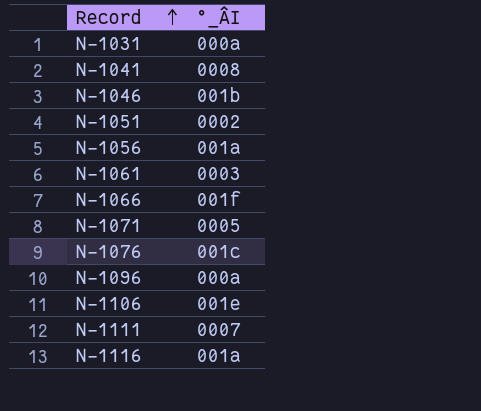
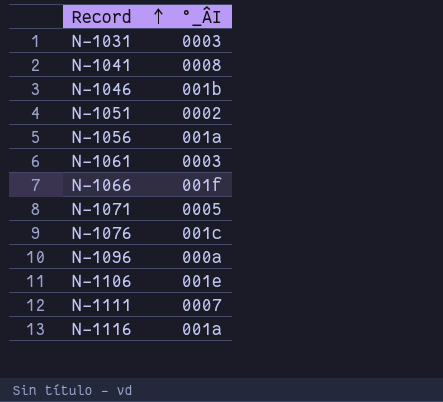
N-1031 | °_ÂI: 000a -> 0003

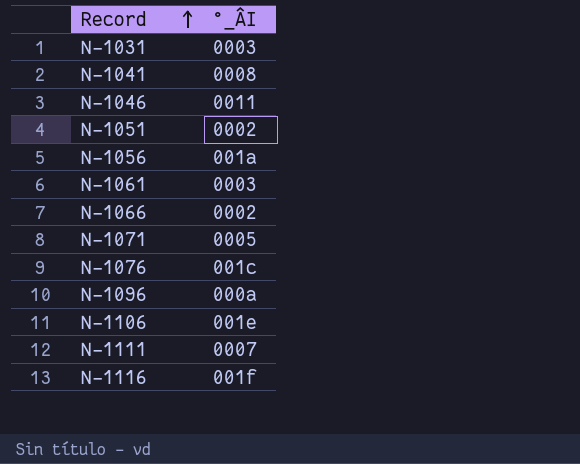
N-1046 | °_ÂI: 001b -> 0011
N-1066 | °_ÂI: 001f -> 0002
N-1116 | °_ÂI: 001a -> 001f

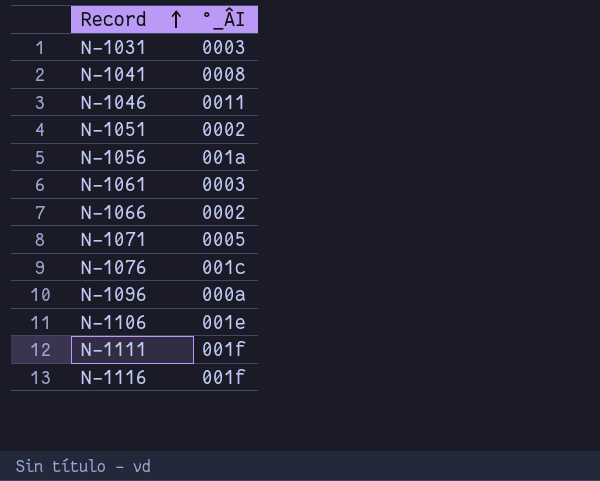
N-1111 | °_ÂI: 0007 -> 001f

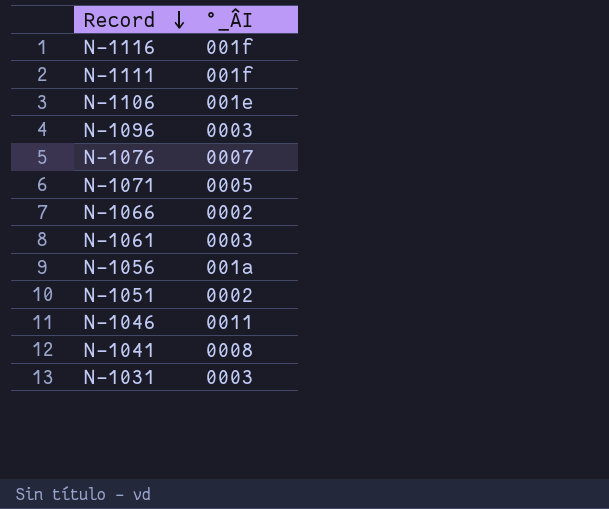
row order: Record ascending -> Record descending
N-1096 | °_ÂI: 000a -> 0003
N-1076 | °_ÂI: 001c -> 0007

